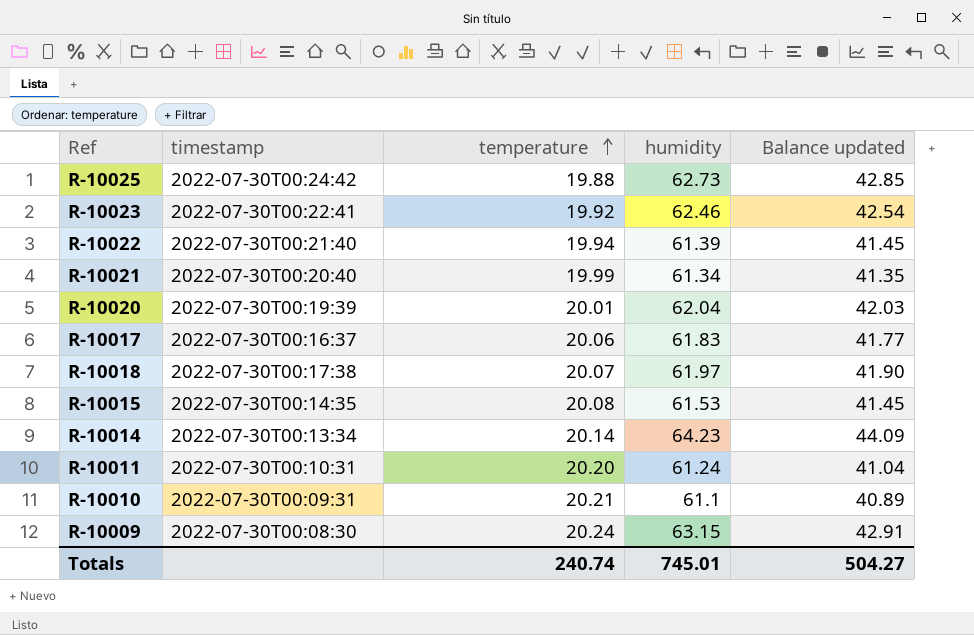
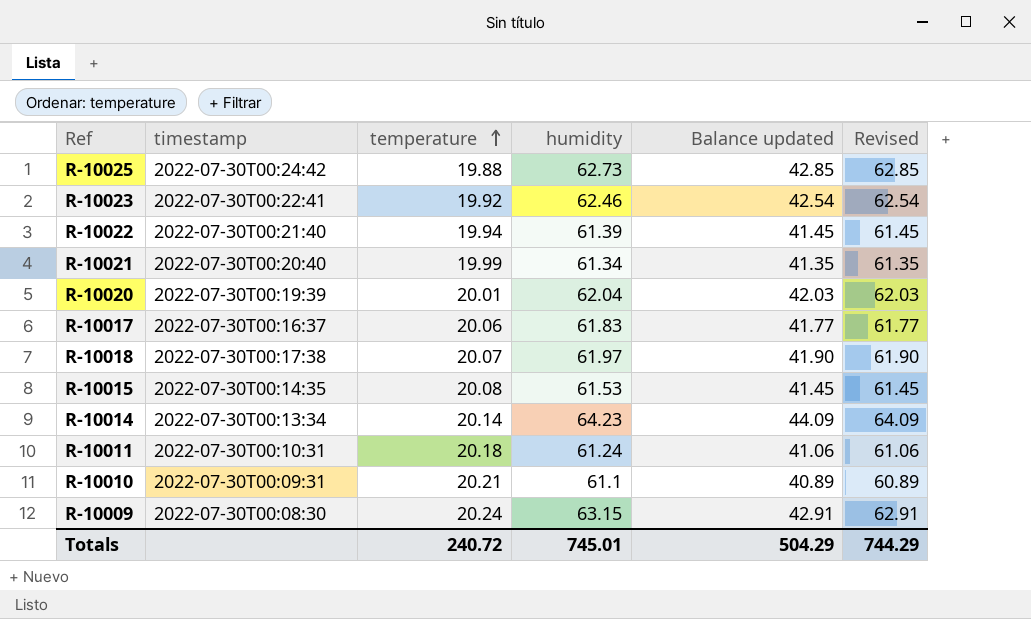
column Revised | formula: none -> [Balance updated] + 20
R-10011 | temperature: 20.20 -> 20.18
R-10011 | Balance updated: 41.04 -> 41.06
Totals | temperature: 240.74 -> 240.72
Totals | Balance updated: 504.27 -> 504.29

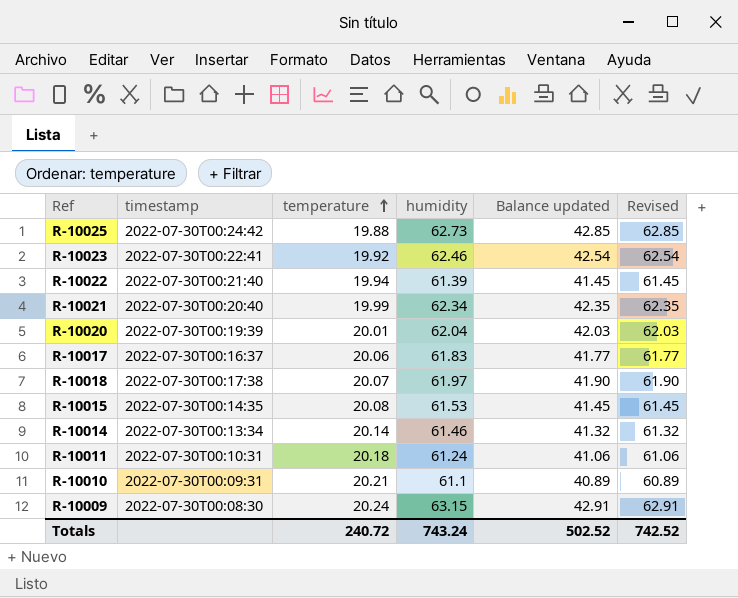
R-10021 | humidity: 61.34 -> 62.34
R-10021 | Balance updated: 41.35 -> 42.35
R-10021 | Revised: 61.35 -> 62.35
R-10014 | humidity: 64.23 -> 61.46
R-10014 | Balance updated: 44.09 -> 41.32
R-10014 | Revised: 64.09 -> 61.32
Totals | humidity: 745.01 -> 743.24
Totals | Balance updated: 504.29 -> 502.52
Totals | Revised: 744.29 -> 742.52

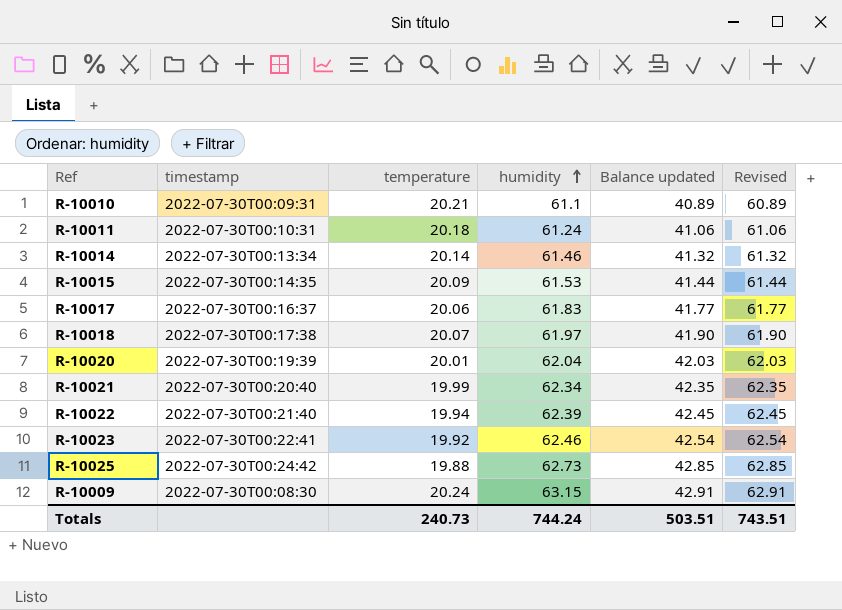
row order: temperature ascending -> humidity ascending
R-10015 | temperature: 20.08 -> 20.09
R-10015 | Balance updated: 41.45 -> 41.44
R-10015 | Revised: 61.45 -> 61.44
R-10022 | humidity: 61.39 -> 62.39
R-10022 | Balance updated: 41.45 -> 42.45
R-10022 | Revised: 61.45 -> 62.45
Totals | temperature: 240.72 -> 240.73
Totals | humidity: 743.24 -> 744.24
Totals | Balance updated: 502.52 -> 503.51
Totals | Revised: 742.52 -> 743.51

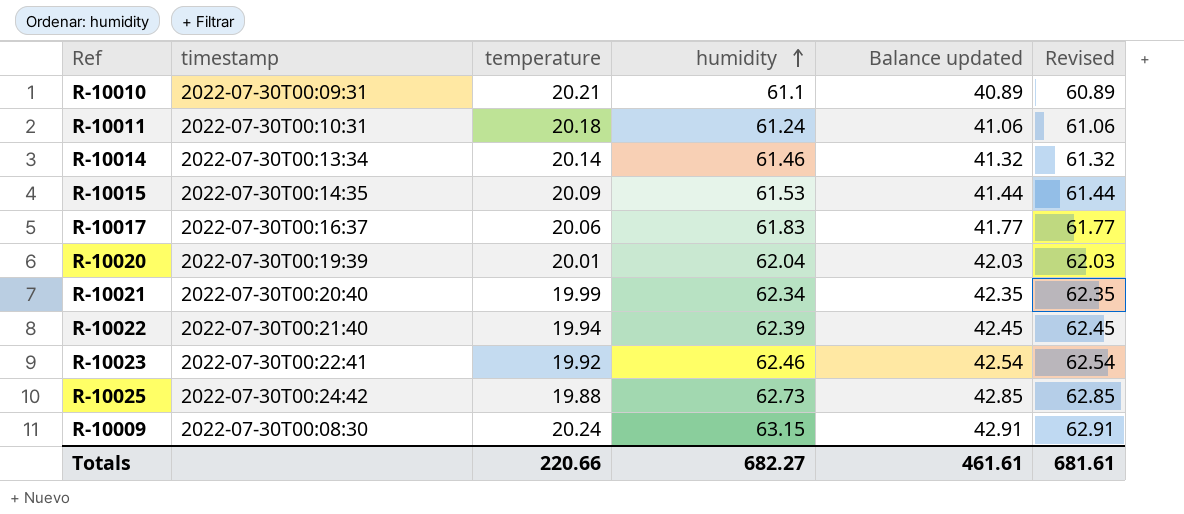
row R-10018: 2022-07-30T00:17:38 | 20.07 | 61.97 | 41.90 | 61.90 -> none
Totals | temperature: 240.73 -> 220.66
Totals | humidity: 744.24 -> 682.27
Totals | Balance updated: 503.51 -> 461.61
Totals | Revised: 743.51 -> 681.61

